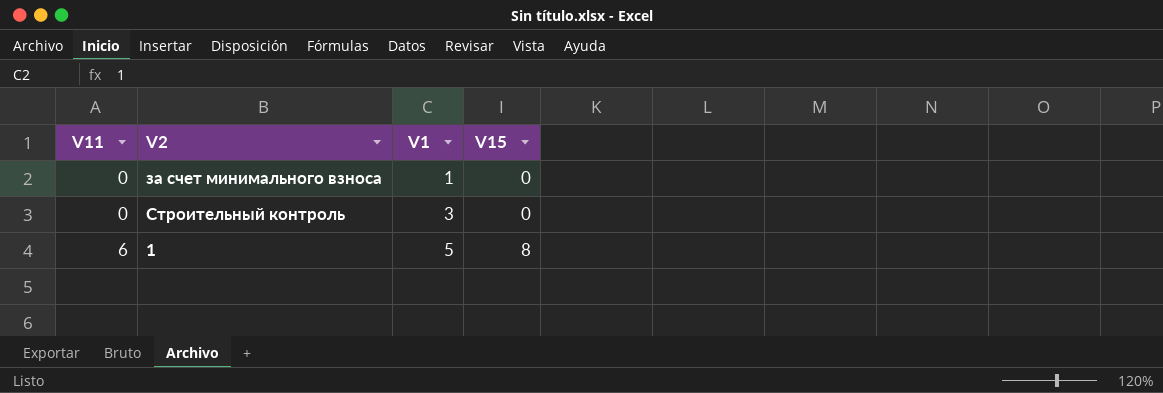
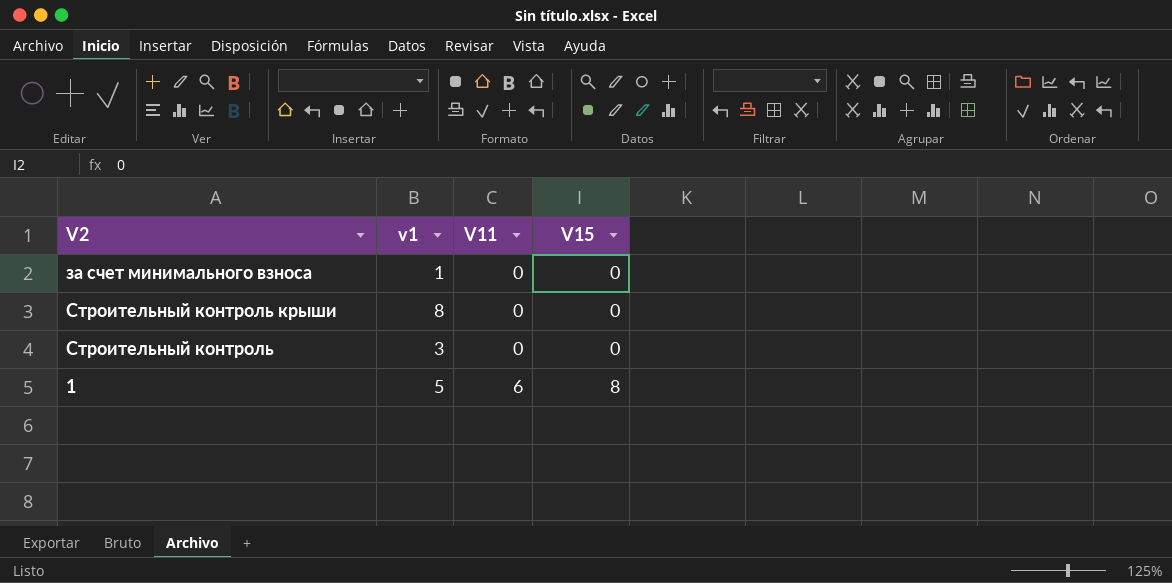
column name: V1 -> v1
column V11 | position: 1 -> 3
row Строительный контроль крыши: none -> 8 | 0 | 0

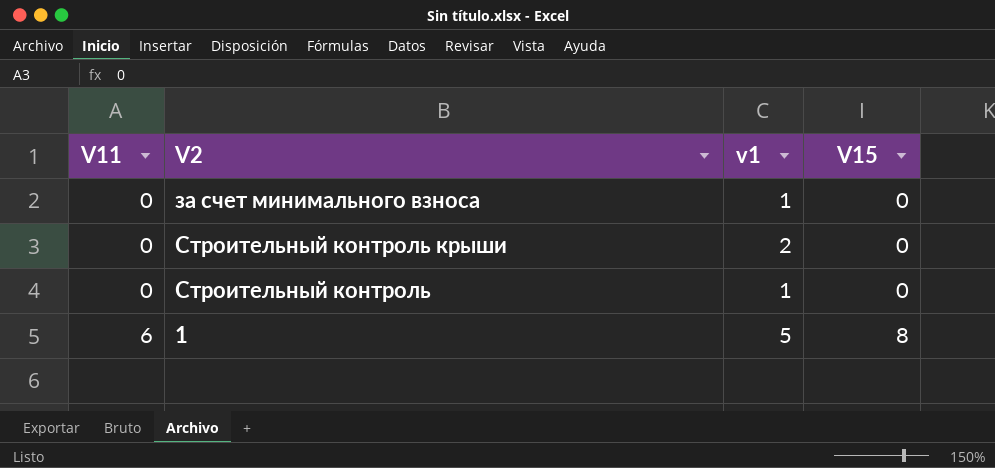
column V11 | position: 3 -> 1
Строительный контроль крыши | v1: 8 -> 2
Строительный контроль | v1: 3 -> 1

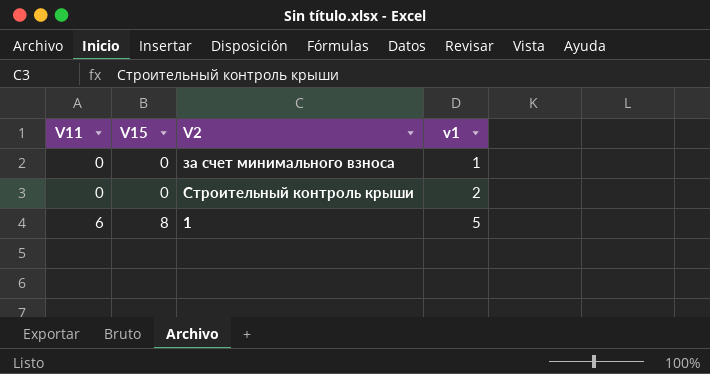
column V15 | position: 4 -> 2
row Строительный контроль: 0 | 1 | 0 -> none

